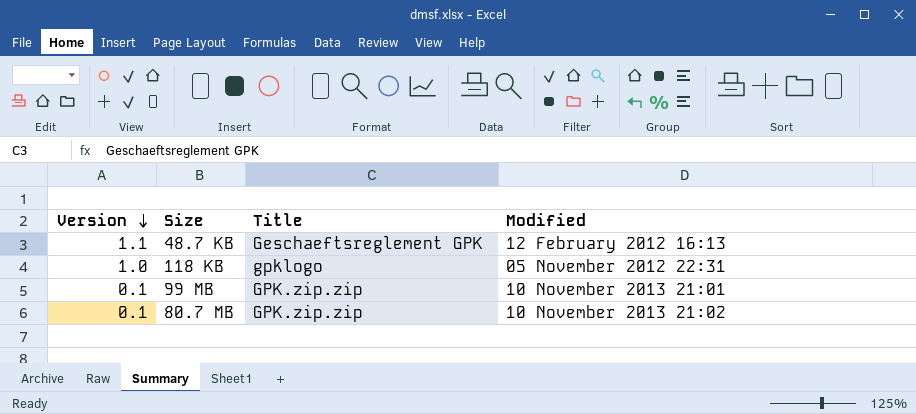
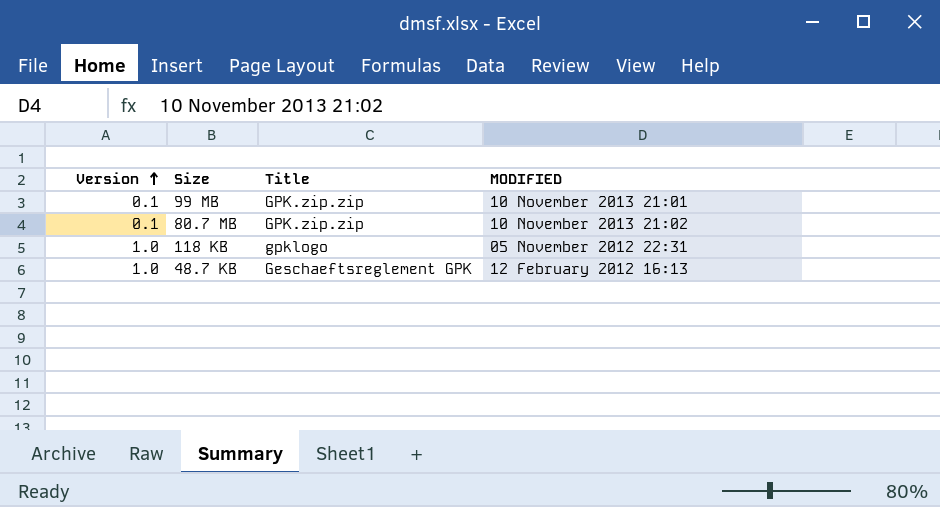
row order: Version descending -> Version ascending
column name: Modified -> MODIFIED
48.7 KB | Version: 1.1 -> 1.0

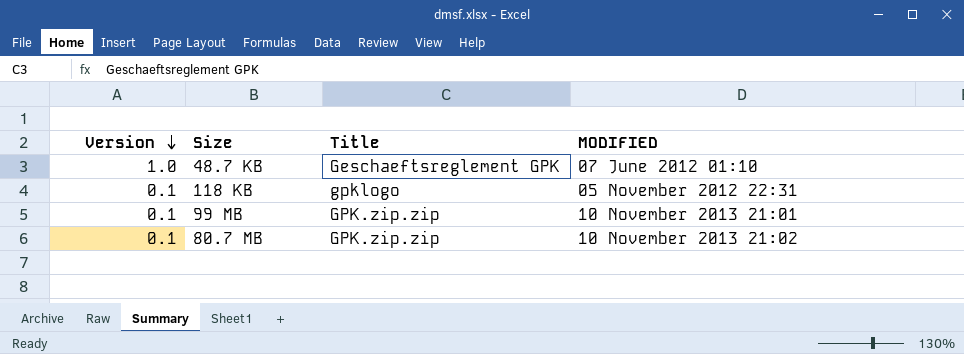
row order: Version ascending -> Version descending
48.7 KB | MODIFIED: 12 February 2012 16:13 -> 07 June 2012 01:10
118 KB | Version: 1.0 -> 0.1

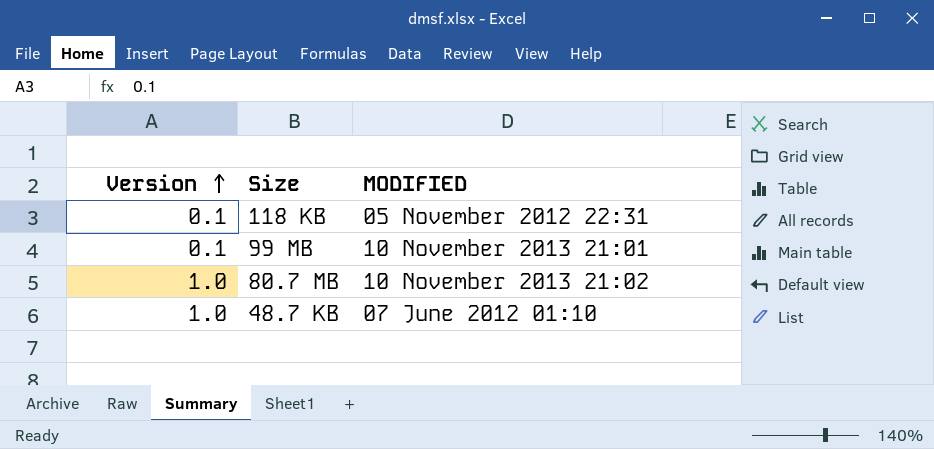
row order: Version descending -> Version ascending
column Title | position: 3 -> none
80.7 MB | Version: 0.1 -> 1.0

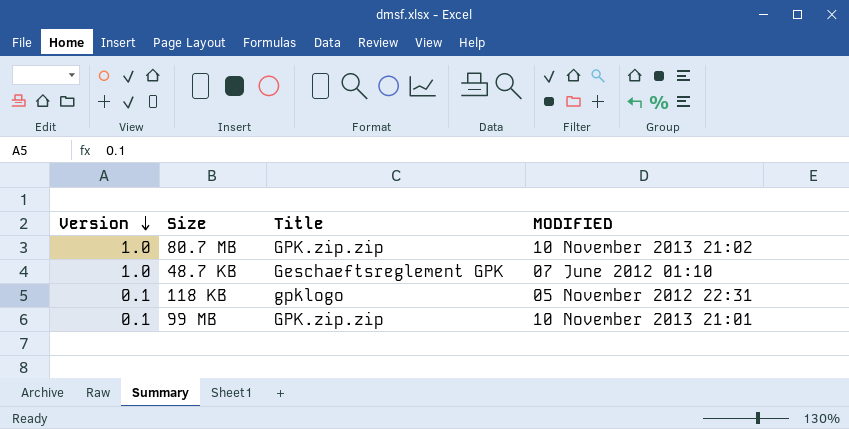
row order: Version ascending -> Version descending
column Title | position: none -> 3

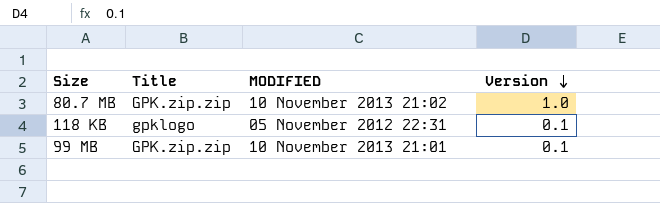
column Version | position: 1 -> 4
row 48.7 KB: 1.0 | Geschaeftsreglement GPK | 07 June 2012 01:10 -> none

